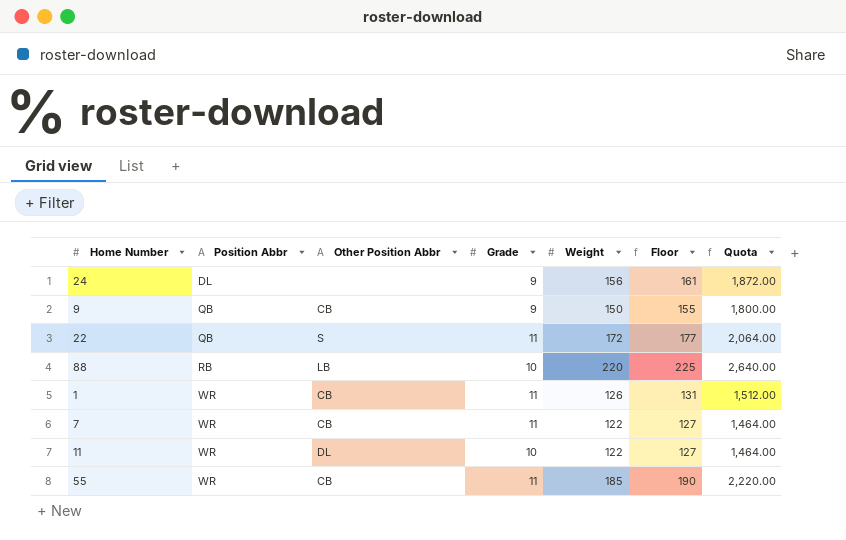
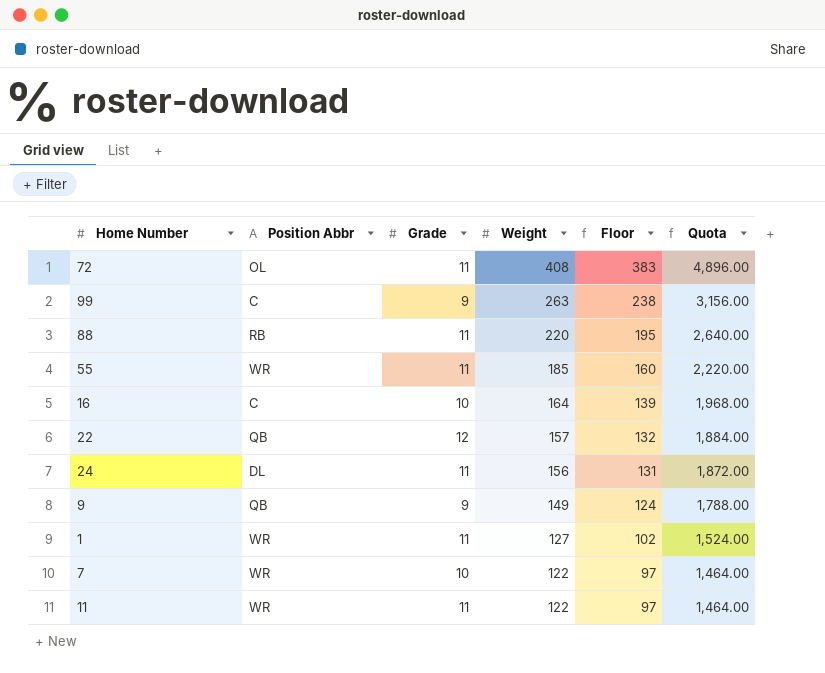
row order: Position Abbr ascending -> Weight descending
column Other Position Abbr | position: 3 -> none
column Floor | formula: [Weight] + 5 -> [Weight] - 25
row 72: none -> OL | 11 | 408 | 383 | 4,896.00
row 99: none -> C | 9 | 263 | 238 | 3,156.00
88 | Grade: 10 -> 11
row 16: none -> C | 10 | 164 | 139 | 1,968.00
22 | Grade: 11 -> 12
22 | Weight: 172 -> 157
22 | Quota: 2,064.00 -> 1,884.00
24 | Grade: 9 -> 11
9 | Weight: 150 -> 149
9 | Quota: 1,800.00 -> 1,788.00
1 | Weight: 126 -> 127
1 | Quota: 1,512.00 -> 1,524.00
7 | Grade: 11 -> 10
11 | Grade: 10 -> 11

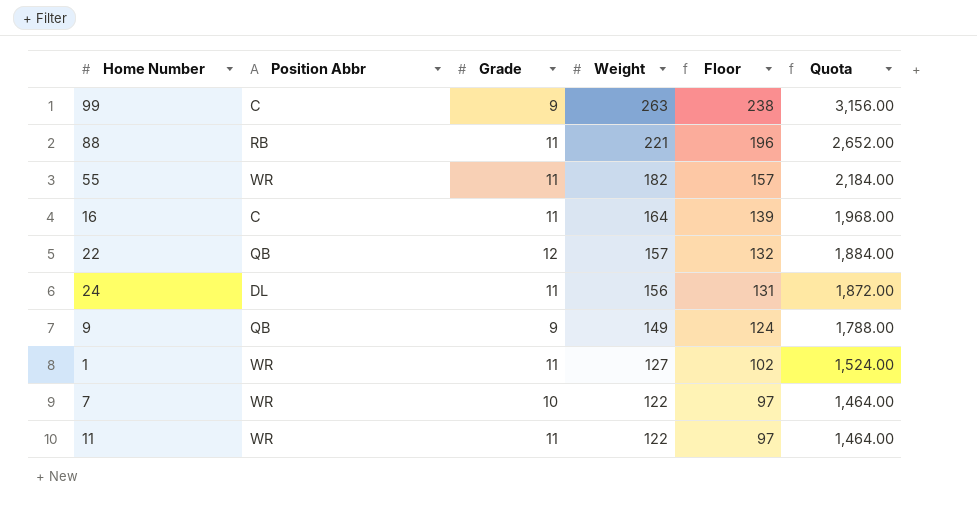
row 72: OL | 11 | 408 | 383 | 4,896.00 -> none
88 | Weight: 220 -> 221
88 | Floor: 195 -> 196
88 | Quota: 2,640.00 -> 2,652.00
55 | Weight: 185 -> 182
55 | Floor: 160 -> 157
55 | Quota: 2,220.00 -> 2,184.00
16 | Grade: 10 -> 11

